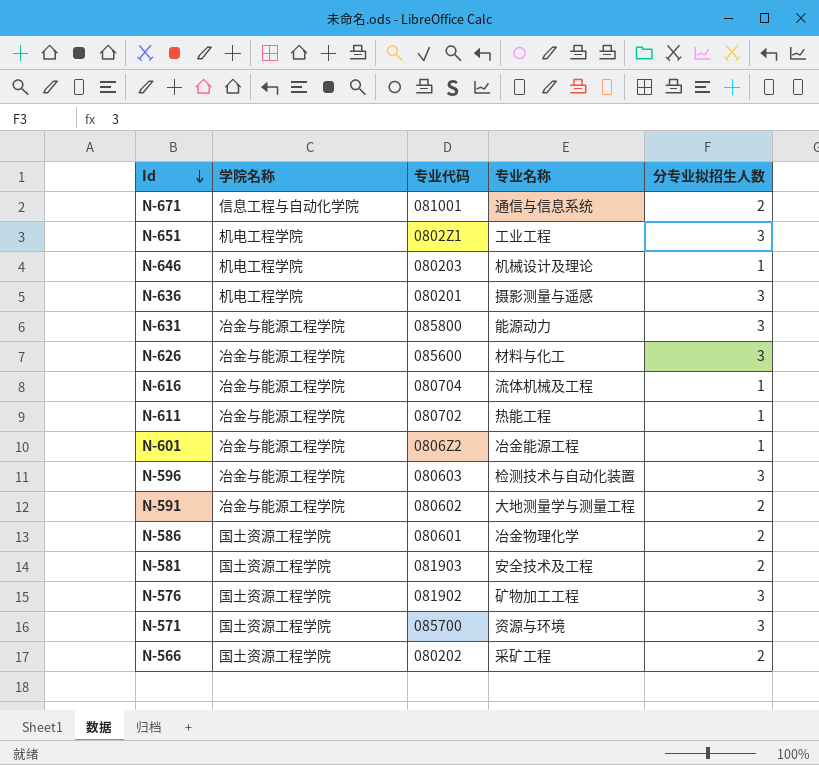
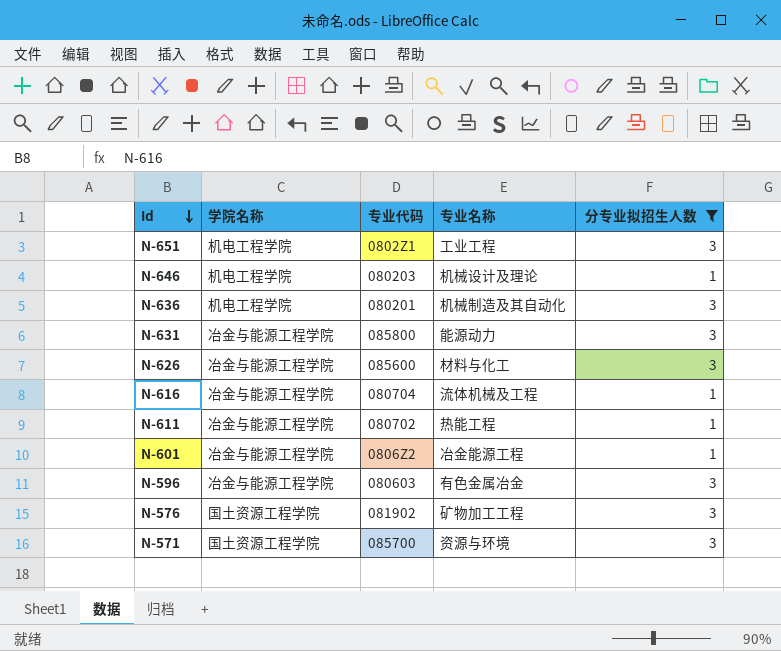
filter: none -> 分专业拟招生人数 != 2
N-636 | 专业名称: 摄影测量与遥感 -> 机械制造及其自动化
N-596 | 专业名称: 检测技术与自动化装置 -> 有色金属冶金

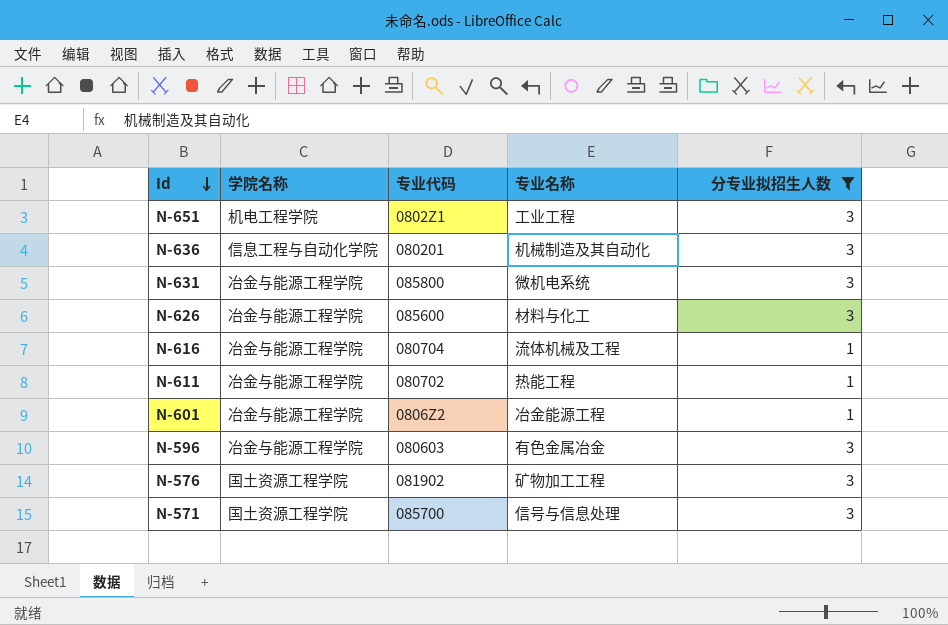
row N-646: 机电工程学院 | 080203 | 机械设计及理论 | 1 -> none
N-636 | 学院名称: 机电工程学院 -> 信息工程与自动化学院
N-631 | 专业名称: 能源动力 -> 微机电系统
N-571 | 专业名称: 资源与环境 -> 信号与信息处理

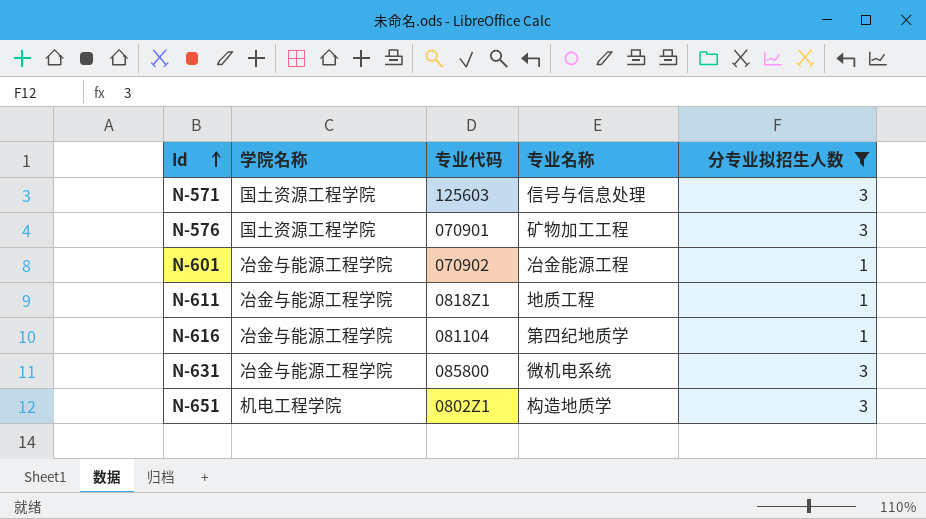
row order: Id descending -> Id ascending
row N-636: 信息工程与自动化学院 | 080201 | 机械制造及其自动化 | 3 -> none
row N-626: 冶金与能源工程学院 | 085600 | 材料与化工 | 3 -> none
row N-596: 冶金与能源工程学院 | 080603 | 有色金属冶金 | 3 -> none
N-571 | 专业代码: 085700 -> 125603
N-576 | 专业代码: 081902 -> 070901
N-601 | 专业代码: 0806Z2 -> 070902
N-611 | 专业代码: 080702 -> 0818Z1
N-611 | 专业名称: 热能工程 -> 地质工程
N-616 | 专业代码: 080704 -> 081104
N-616 | 专业名称: 流体机械及工程 -> 第四纪地质学
N-651 | 专业名称: 工业工程 -> 构造地质学

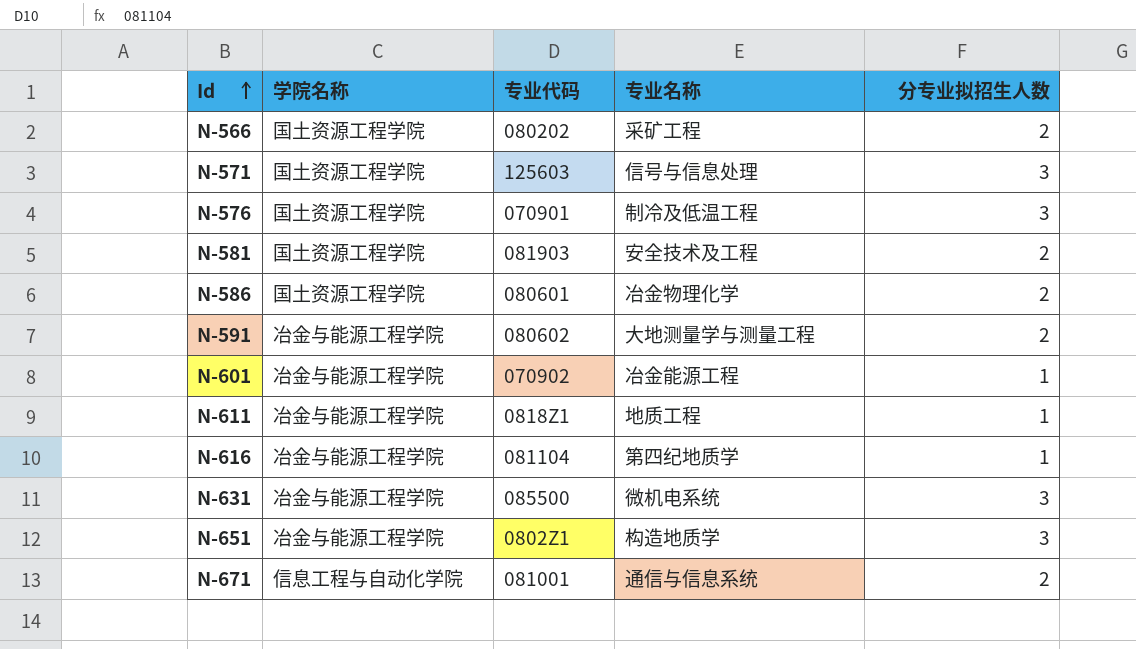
filter: 分专业拟招生人数 != 2 -> none
N-576 | 专业名称: 矿物加工工程 -> 制冷及低温工程
N-631 | 专业代码: 085800 -> 085500
N-651 | 学院名称: 机电工程学院 -> 冶金与能源工程学院

